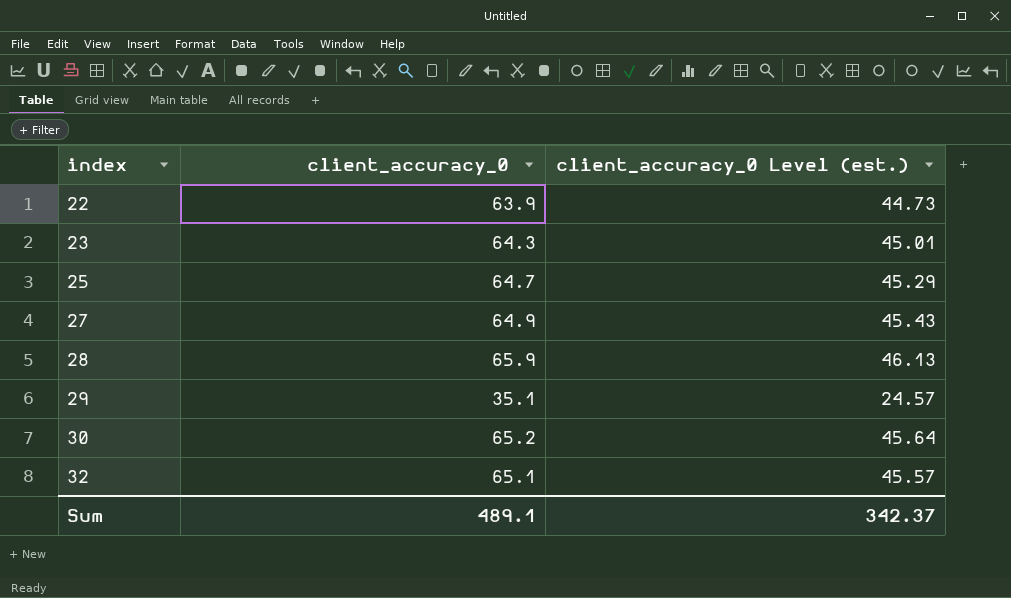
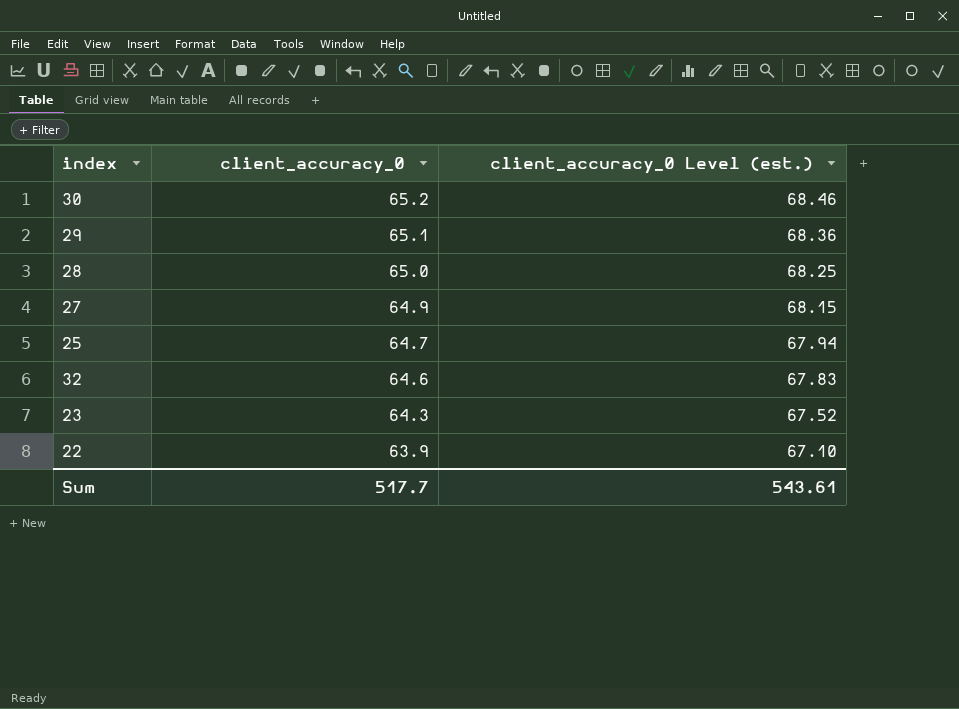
row order: index ascending -> client_accuracy_0 descending
column client_accuracy_0 Level (est.) | formula: [client_accuracy_0] * 0.7 -> [client_accuracy_0] * 1.05
29 | client_accuracy_0: 35.1 -> 65.1
28 | client_accuracy_0: 65.9 -> 65.0
32 | client_accuracy_0: 65.1 -> 64.6
Sum | client_accuracy_0: 489.1 -> 517.7
Sum | client_accuracy_0 Level (est.): 342.37 -> 543.61

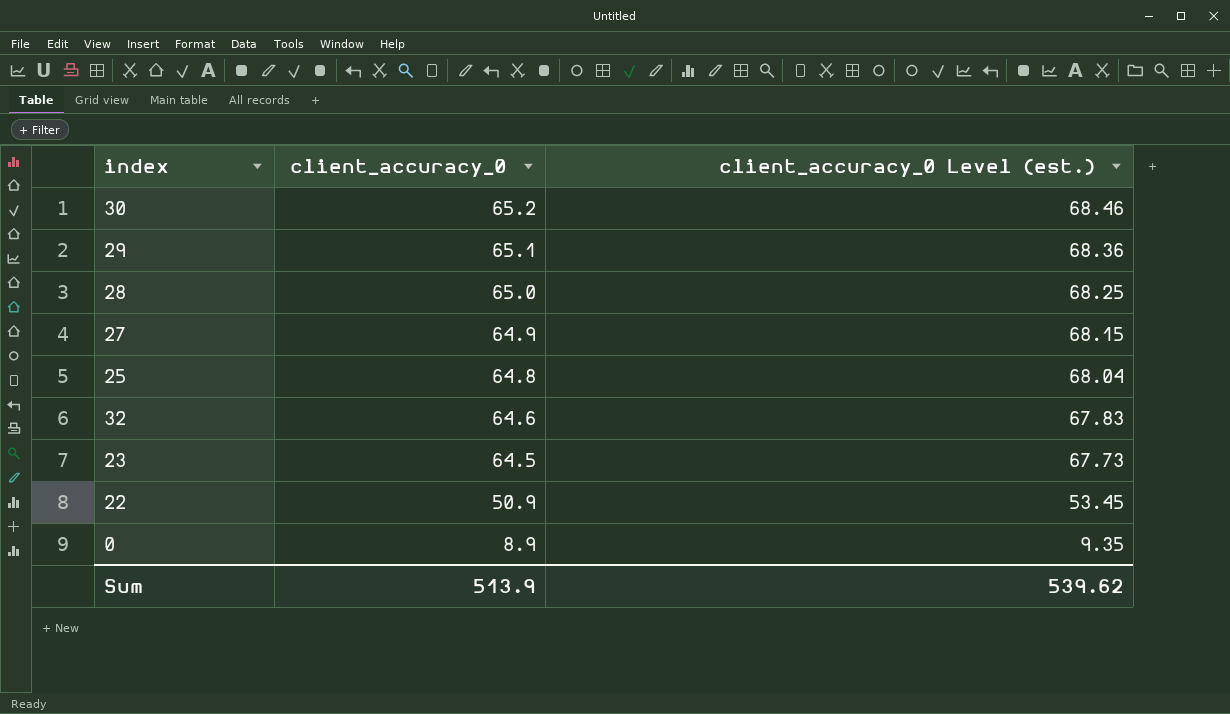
25 | client_accuracy_0: 64.7 -> 64.8
25 | client_accuracy_0 Level (est.): 67.94 -> 68.04
23 | client_accuracy_0: 64.3 -> 64.5
23 | client_accuracy_0 Level (est.): 67.52 -> 67.73
22 | client_accuracy_0: 63.9 -> 50.9
22 | client_accuracy_0 Level (est.): 67.10 -> 53.45
row 0: none -> 8.9 | 9.35
Sum | client_accuracy_0: 517.7 -> 513.9
Sum | client_accuracy_0 Level (est.): 543.61 -> 539.62

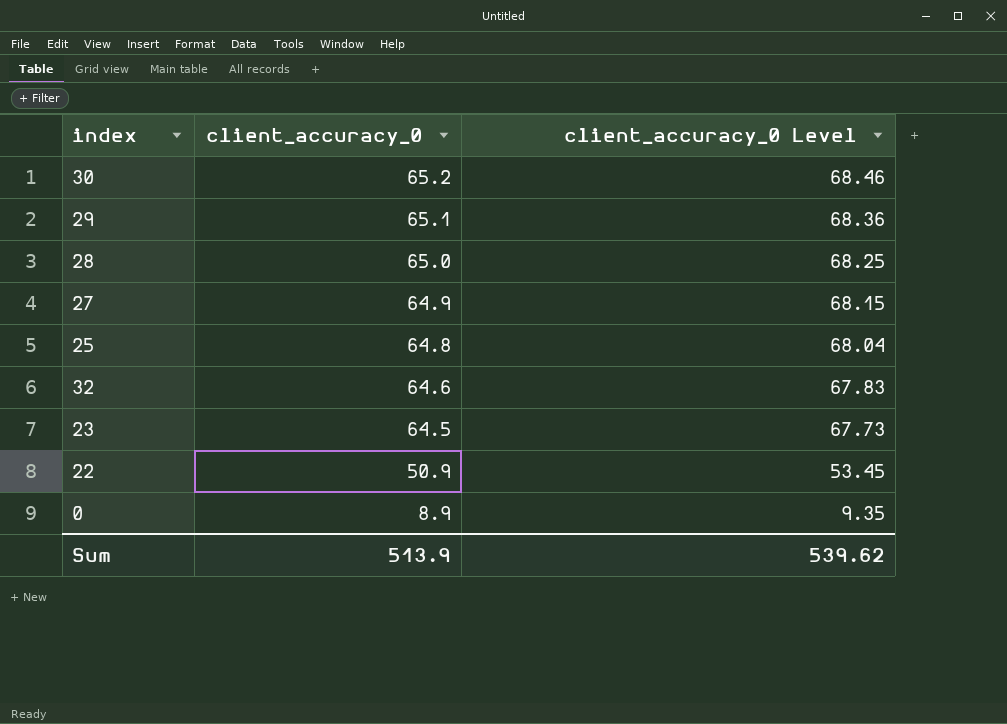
column name: client_accuracy_0 Level (est.) -> client_accuracy_0 Level

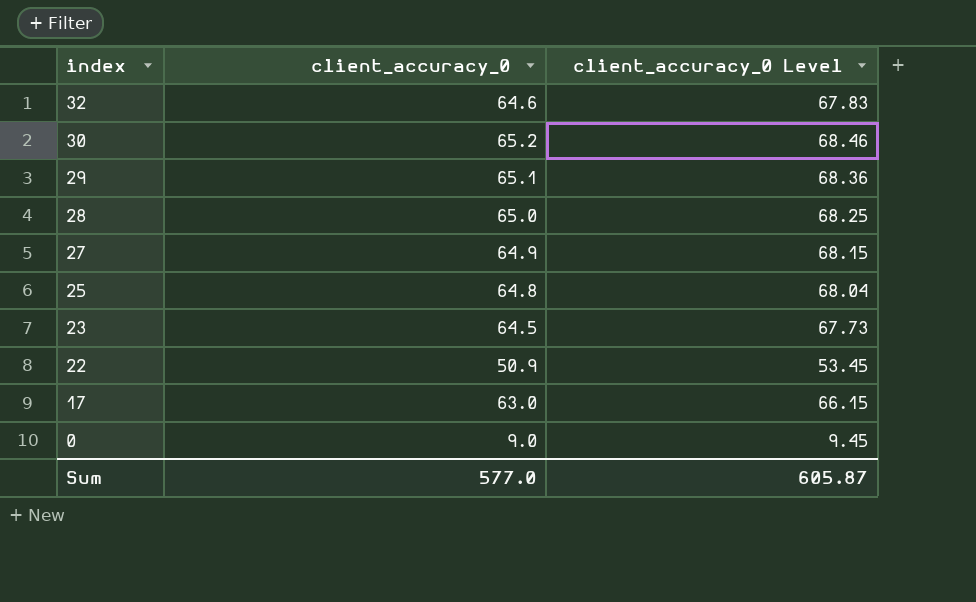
row order: client_accuracy_0 descending -> index descending
row 17: none -> 63.0 | 66.15
0 | client_accuracy_0: 8.9 -> 9.0
0 | client_accuracy_0 Level: 9.35 -> 9.45
Sum | client_accuracy_0: 513.9 -> 577.0
Sum | client_accuracy_0 Level: 539.62 -> 605.87

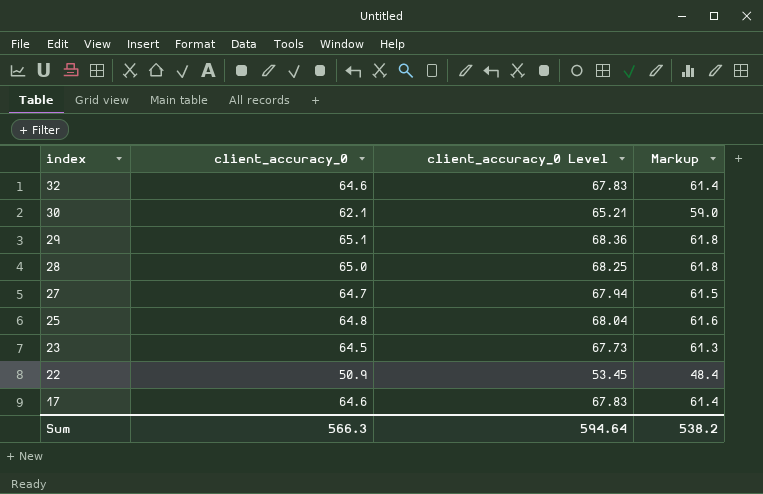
column Markup | formula: none -> [client_accuracy_0] * 0.95
row 0: 9.0 | 9.45 -> none
30 | client_accuracy_0: 65.2 -> 62.1
30 | client_accuracy_0 Level: 68.46 -> 65.21
27 | client_accuracy_0: 64.9 -> 64.7
27 | client_accuracy_0 Level: 68.15 -> 67.94
17 | client_accuracy_0: 63.0 -> 64.6
17 | client_accuracy_0 Level: 66.15 -> 67.83
Sum | client_accuracy_0: 577.0 -> 566.3
Sum | client_accuracy_0 Level: 605.87 -> 594.64

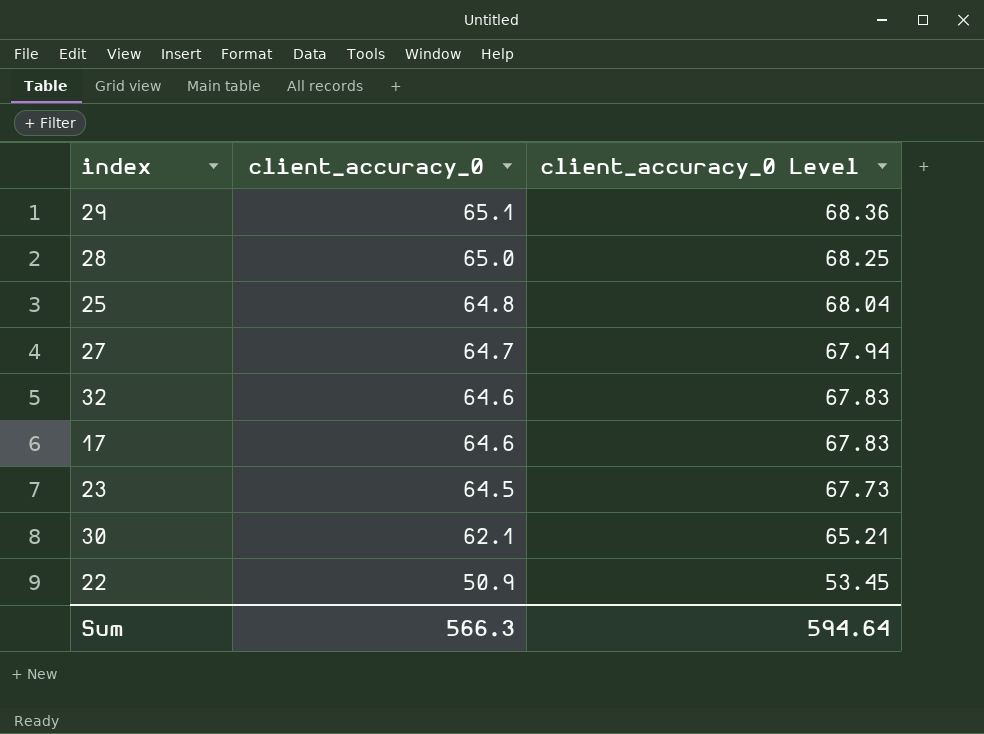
row order: index descending -> client_accuracy_0 descending
column Markup | formula: [client_accuracy_0] * 0.95 -> none

